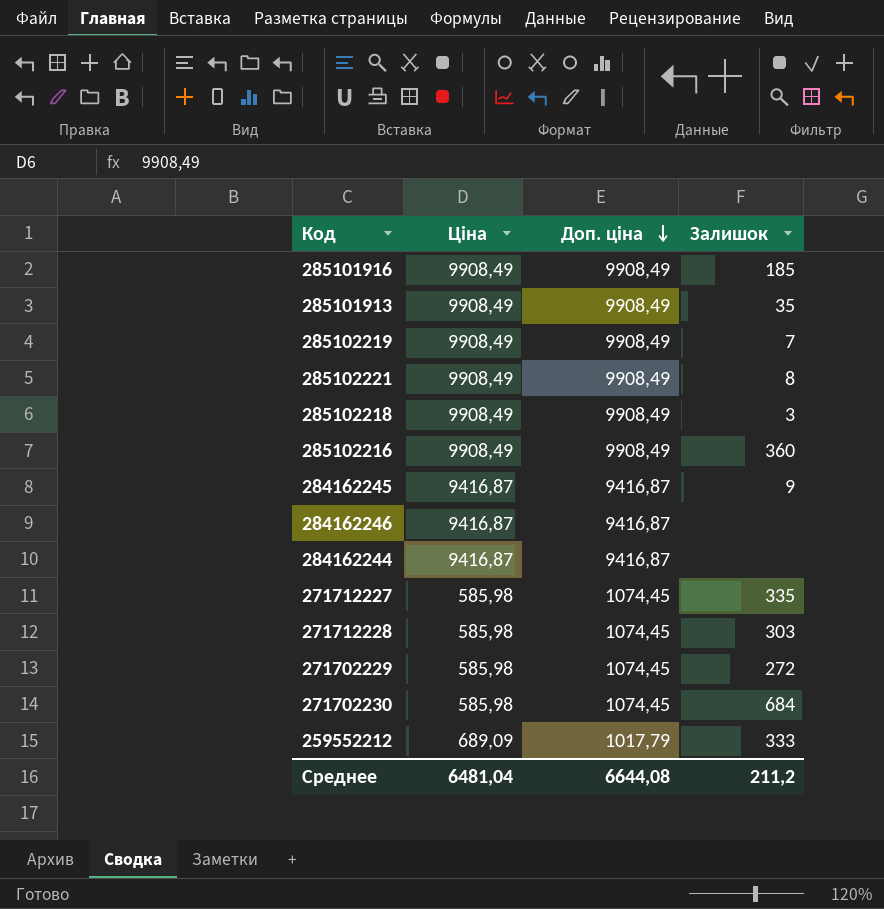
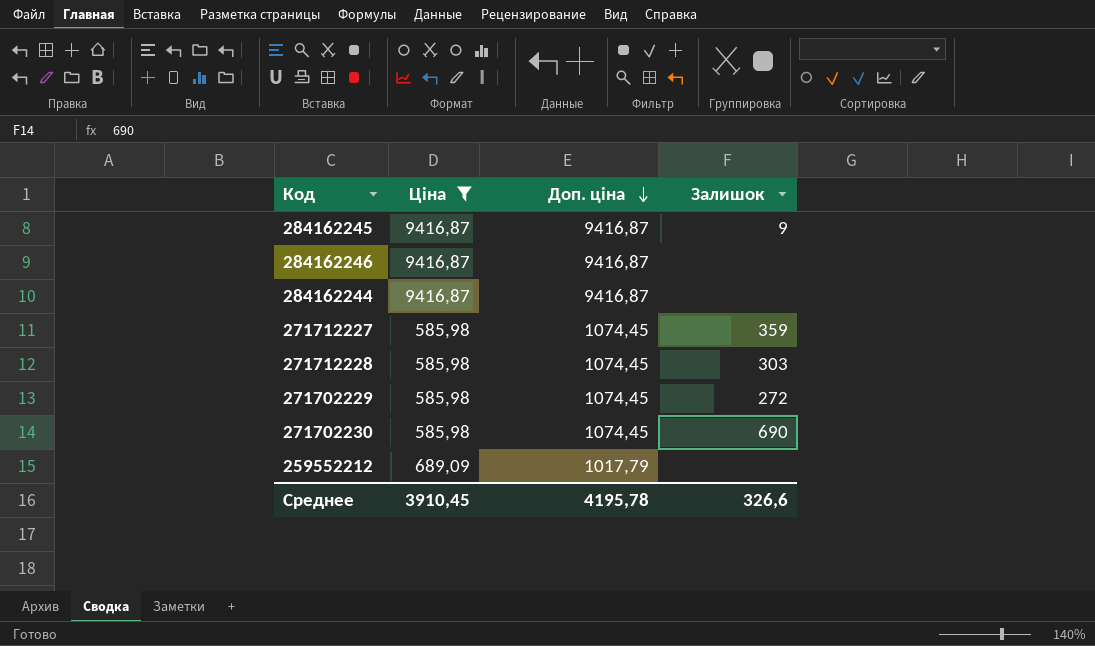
filter: none -> Ціна != 9908,49
271712227 | Залишок: 335 -> 359
271702230 | Залишок: 684 -> 690
259552212 | Залишок: 333 -> none
Среднее | Ціна: 6481,04 -> 3910,45
Среднее | Доп. ціна: 6644,08 -> 4195,78
Среднее | Залишок: 211,2 -> 326,6

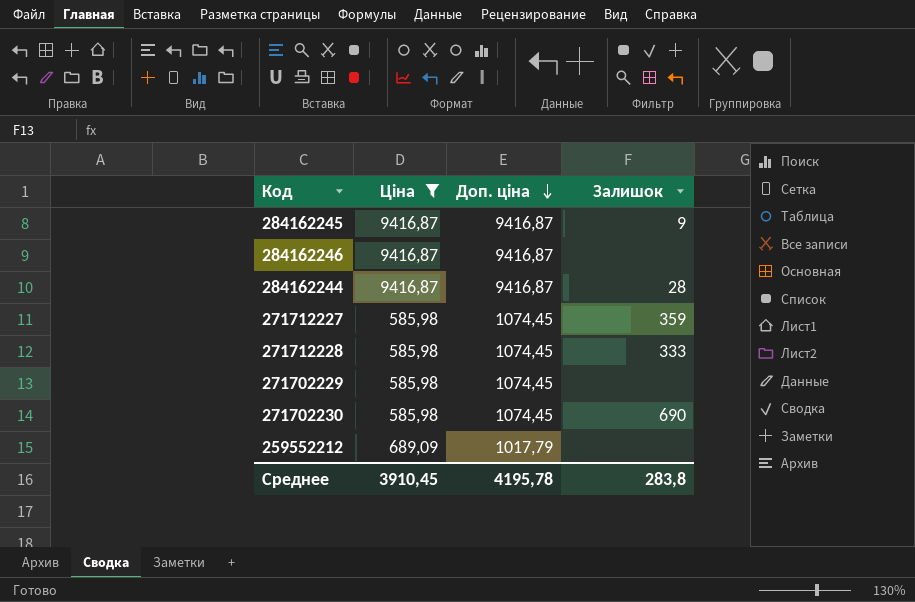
284162244 | Залишок: none -> 28
271712228 | Залишок: 303 -> 333
271702229 | Залишок: 272 -> none
Среднее | Залишок: 326,6 -> 283,8

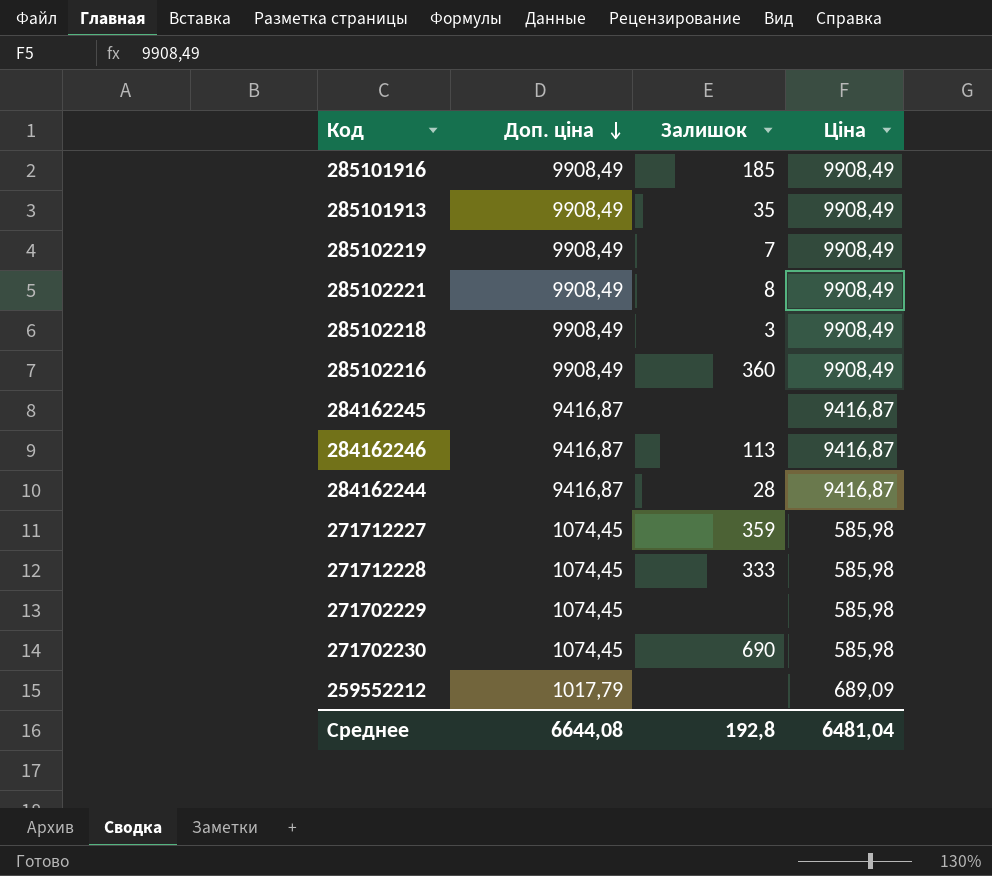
filter: Ціна != 9908,49 -> none
column Ціна | position: 2 -> 4
284162245 | Залишок: 9 -> none
284162246 | Залишок: none -> 113
Среднее | Доп. ціна: 4195,78 -> 6644,08
Среднее | Залишок: 283,8 -> 192,8
Среднее | Ціна: 3910,45 -> 6481,04

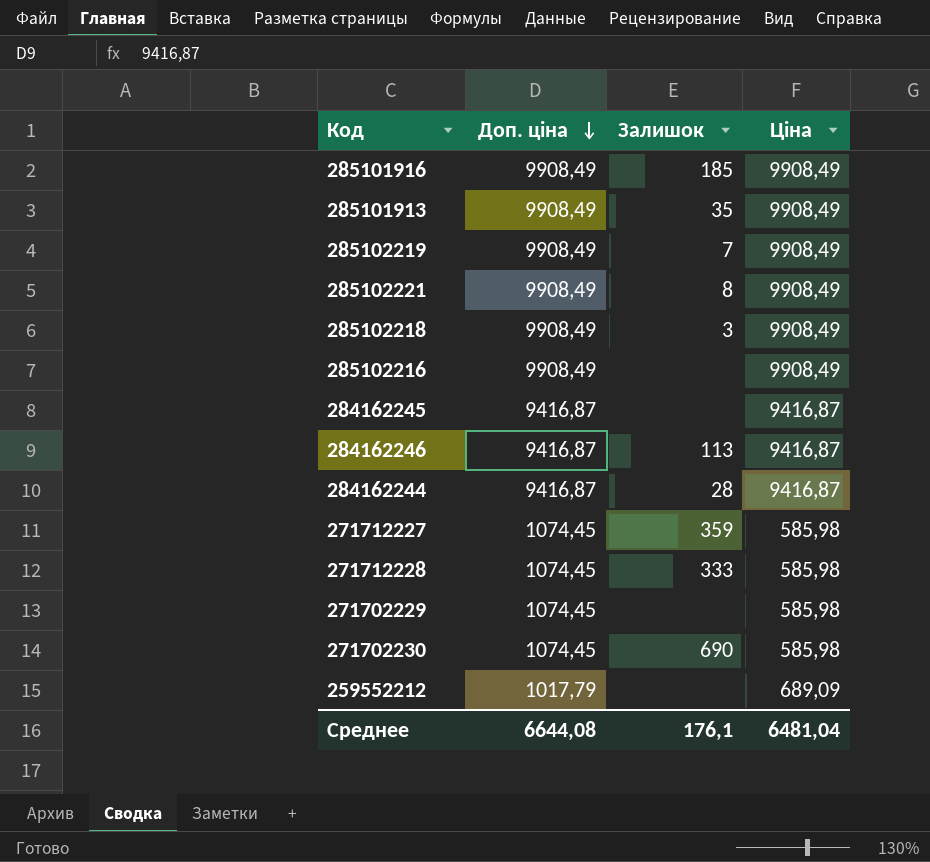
285102216 | Залишок: 360 -> none
Среднее | Залишок: 192,8 -> 176,1

